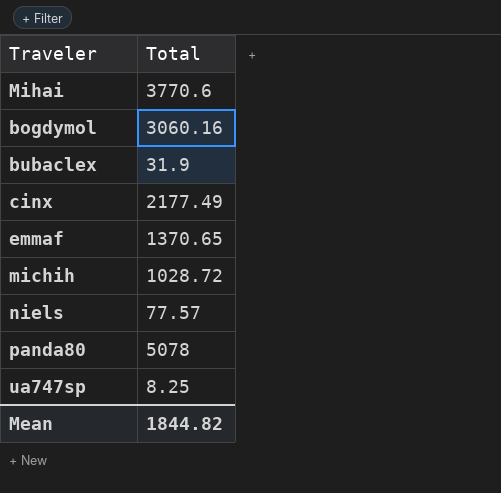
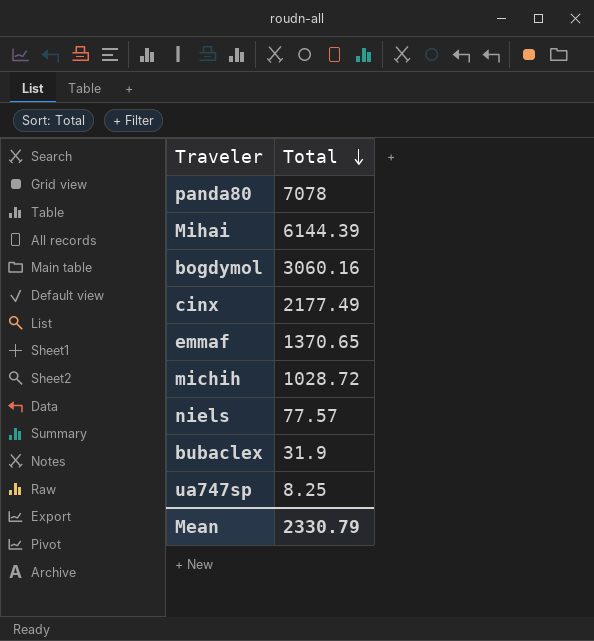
row order: none -> Total descending
panda80 | Total: 5078 -> 7078
Mihai | Total: 3770.6 -> 6144.39
Mean | Total: 1844.82 -> 2330.79

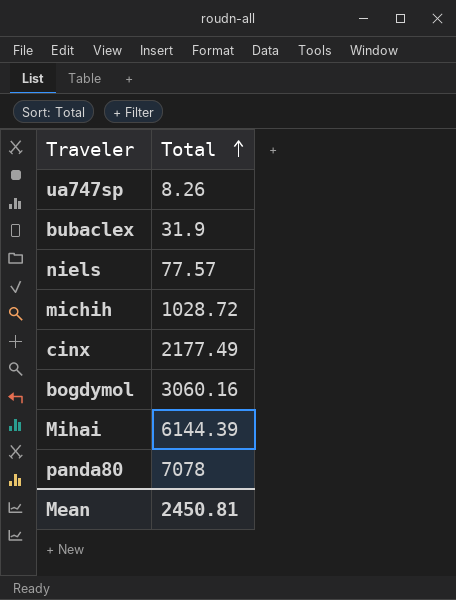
row order: Total descending -> Total ascending
row emmaf: 1370.65 -> none
ua747sp | Total: 8.25 -> 8.26
Mean | Total: 2330.79 -> 2450.81

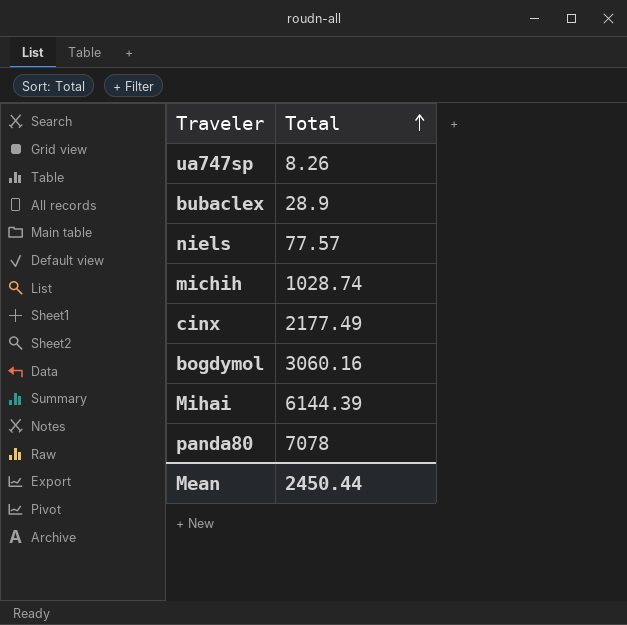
bubaclex | Total: 31.9 -> 28.9
michih | Total: 1028.72 -> 1028.74
Mean | Total: 2450.81 -> 2450.44

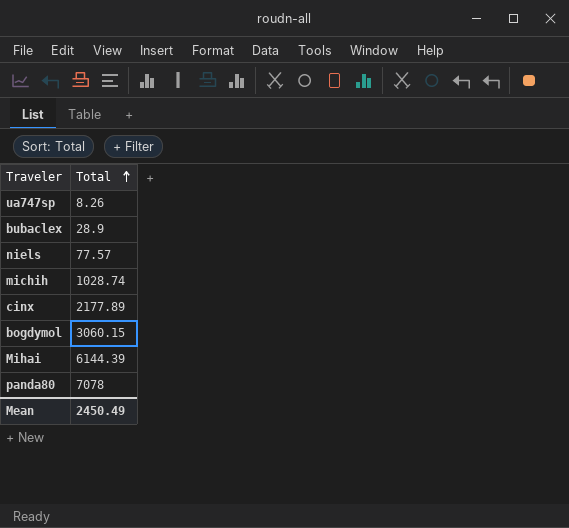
cinx | Total: 2177.49 -> 2177.89
bogdymol | Total: 3060.16 -> 3060.15
Mean | Total: 2450.44 -> 2450.49

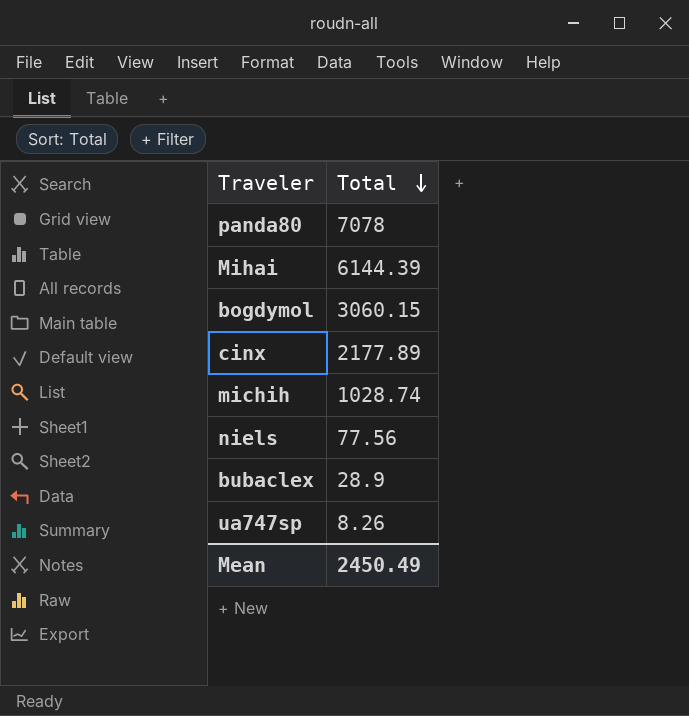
row order: Total ascending -> Total descending
niels | Total: 77.57 -> 77.56

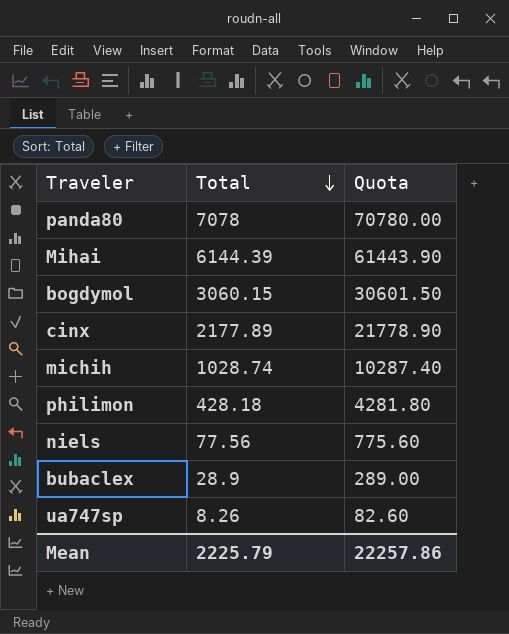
column Quota | formula: none -> [Total] * 10
row philimon: none -> 428.18 | 4281.80
Mean | Total: 2450.49 -> 2225.79

